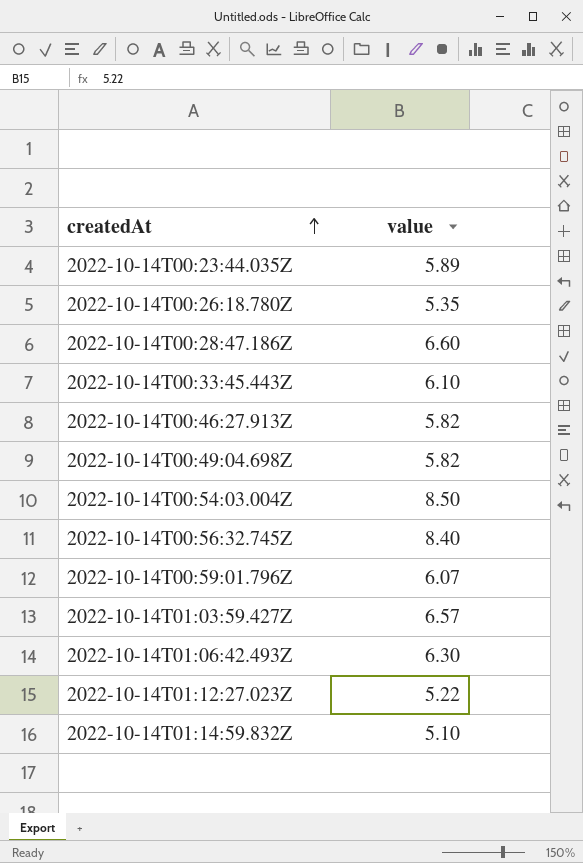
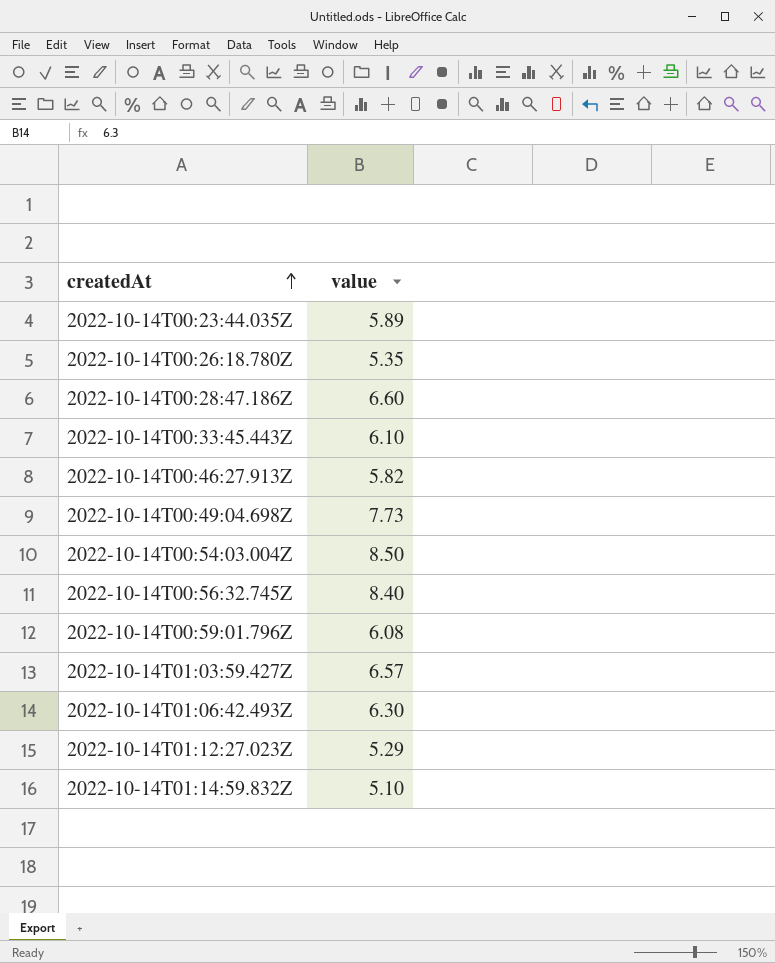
2022-10-14T00:49:04.698Z | value: 5.82 -> 7.73
2022-10-14T00:59:01.796Z | value: 6.07 -> 6.08
2022-10-14T01:12:27.023Z | value: 5.22 -> 5.29

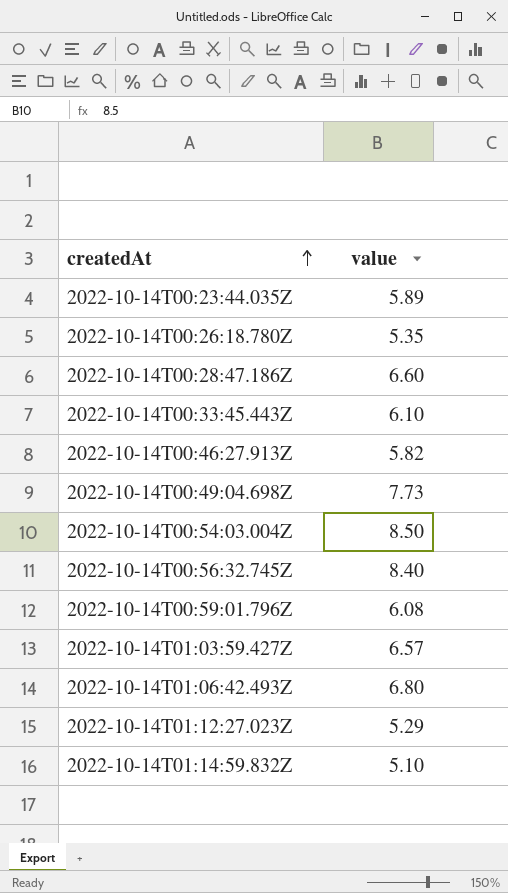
2022-10-14T01:06:42.493Z | value: 6.30 -> 6.80

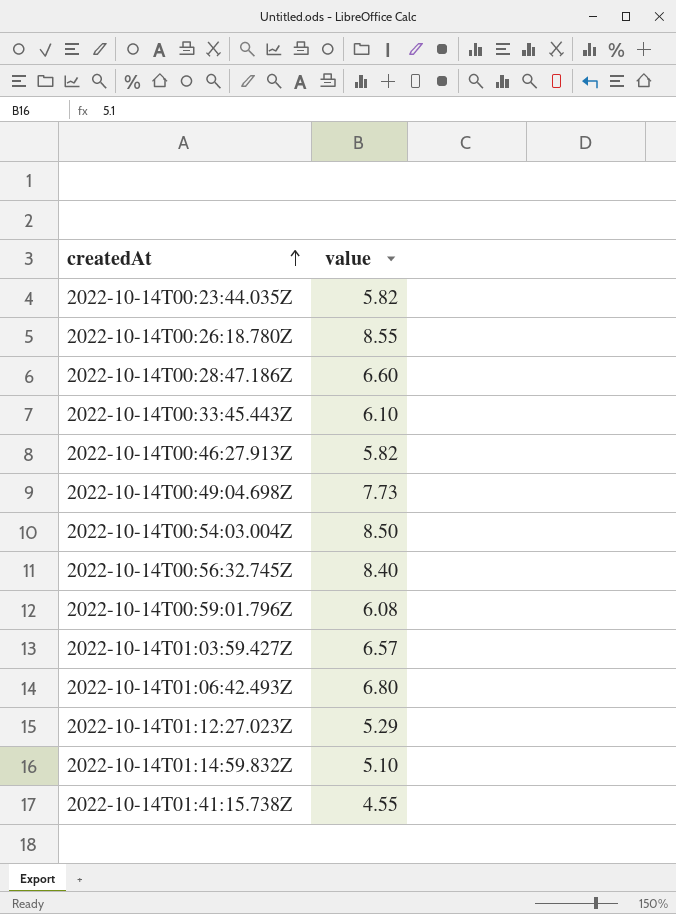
2022-10-14T00:23:44.035Z | value: 5.89 -> 5.82
2022-10-14T00:26:18.780Z | value: 5.35 -> 8.55
row 2022-10-14T01:41:15.738Z: none -> 4.55

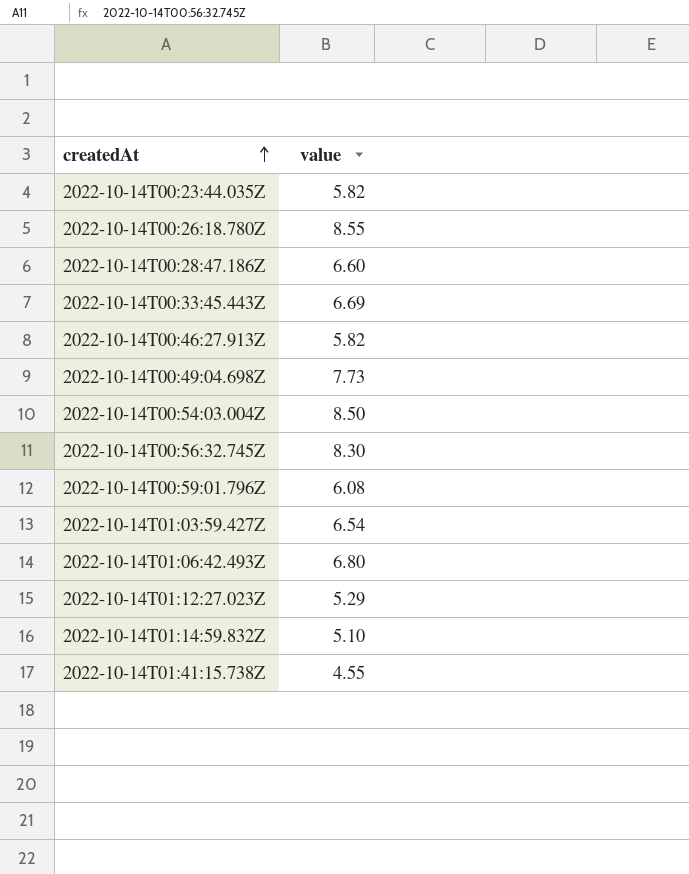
2022-10-14T00:33:45.443Z | value: 6.10 -> 6.69
2022-10-14T00:56:32.745Z | value: 8.40 -> 8.30
2022-10-14T01:03:59.427Z | value: 6.57 -> 6.54

